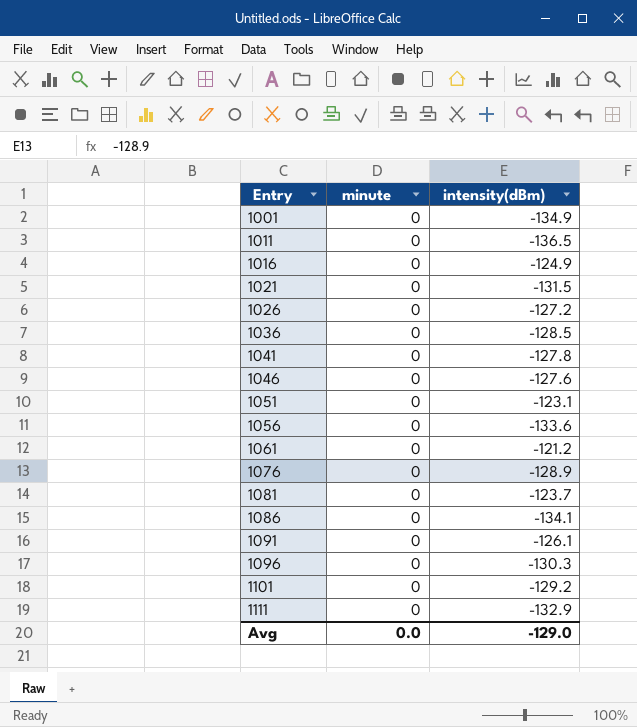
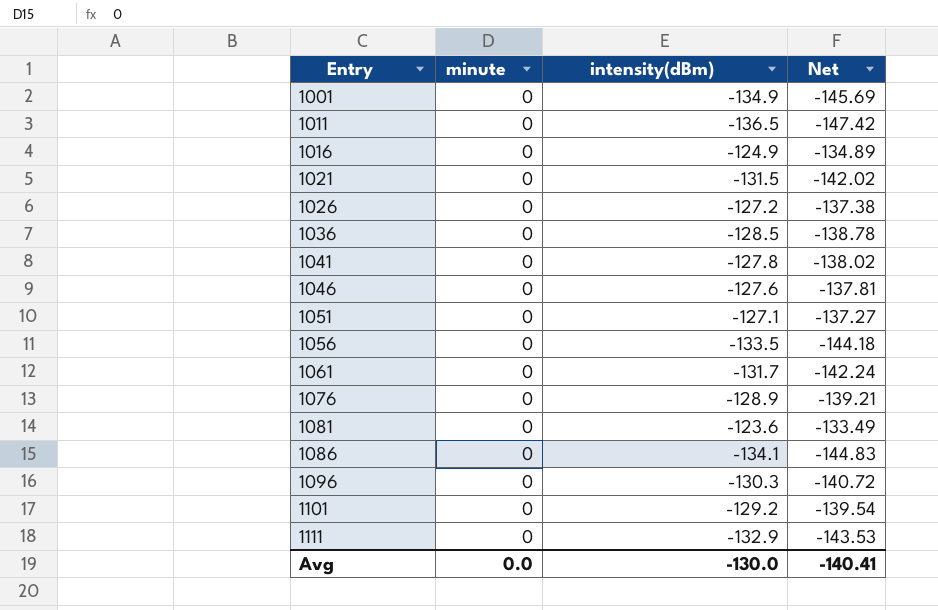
column Net | formula: none -> [intensity(dBm)] * 1.08
row 1091: 0 | -126.1 -> none
1051 | intensity(dBm): -123.1 -> -127.1
1056 | intensity(dBm): -133.6 -> -133.5
1061 | intensity(dBm): -121.2 -> -131.7
1081 | intensity(dBm): -123.7 -> -123.6
Avg | intensity(dBm): -129.0 -> -130.0

